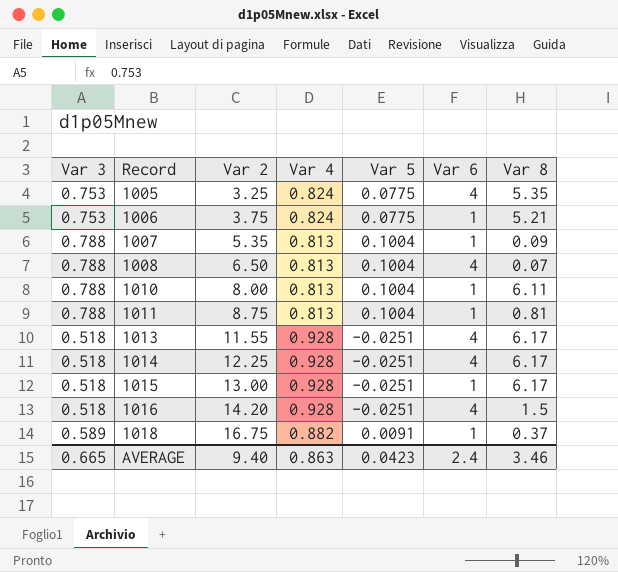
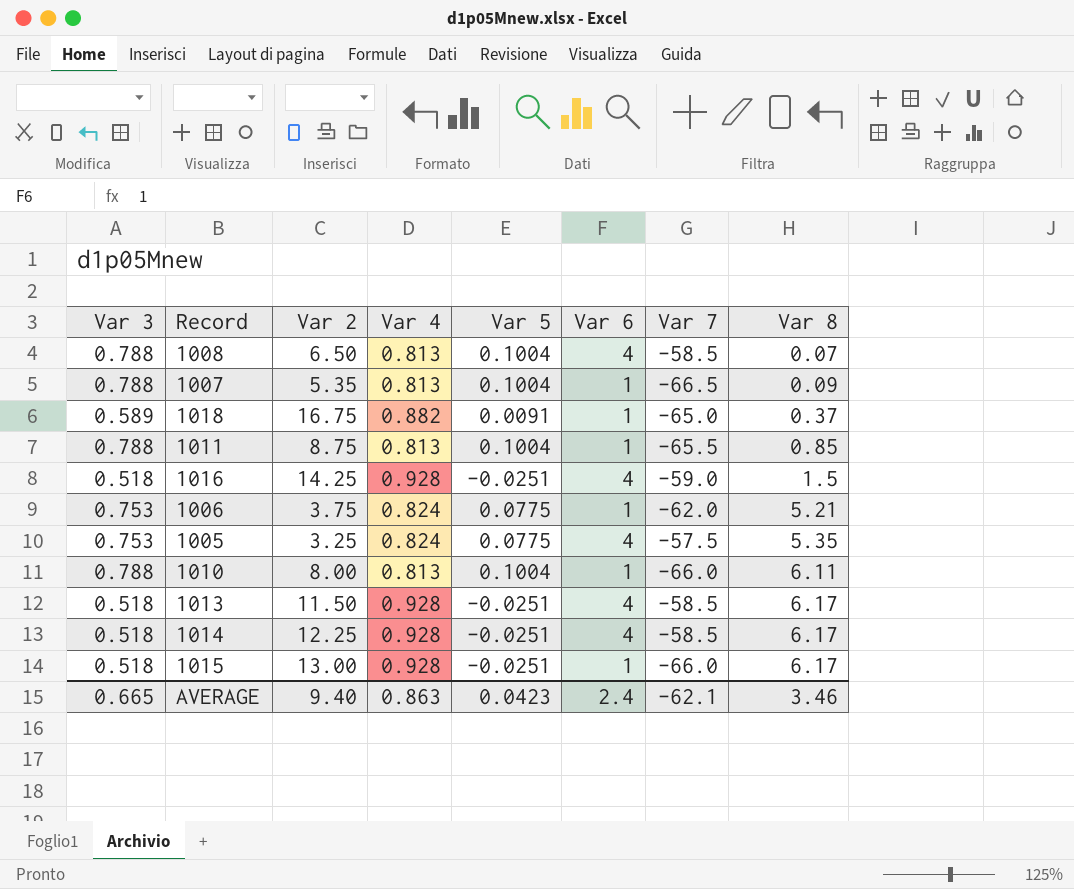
row order: Record ascending -> Var 8 ascending
column Var 7 | position: none -> 7
1011 | Var 8: 0.81 -> 0.85
1016 | Var 2: 14.20 -> 14.25
1013 | Var 2: 11.55 -> 11.50

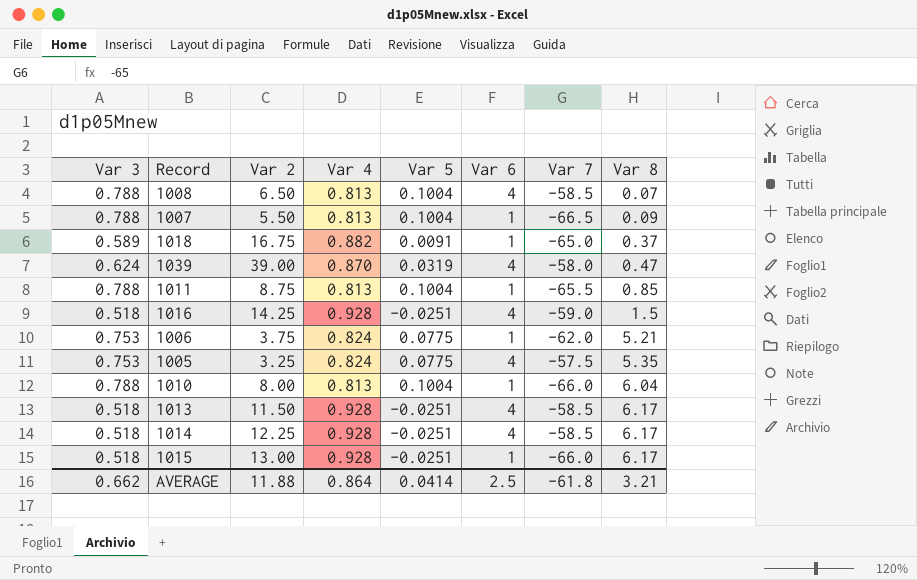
1007 | Var 2: 5.35 -> 5.50
row 1039: none -> 0.624 | 39.00 | 0.870 | 0.0319 | 4 | -58.0 | 0.47
1010 | Var 8: 6.11 -> 6.04
AVERAGE | Var 3: 0.665 -> 0.662
AVERAGE | Var 2: 9.40 -> 11.88
AVERAGE | Var 4: 0.863 -> 0.864
AVERAGE | Var 5: 0.0423 -> 0.0414
AVERAGE | Var 6: 2.4 -> 2.5
AVERAGE | Var 7: -62.1 -> -61.8
AVERAGE | Var 8: 3.46 -> 3.21

